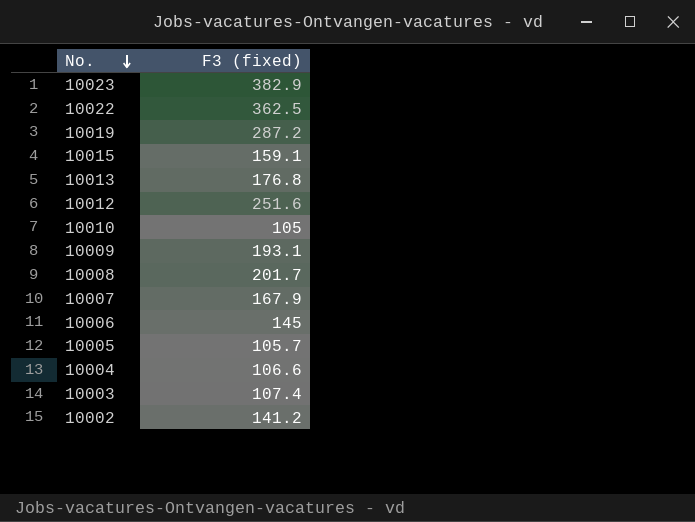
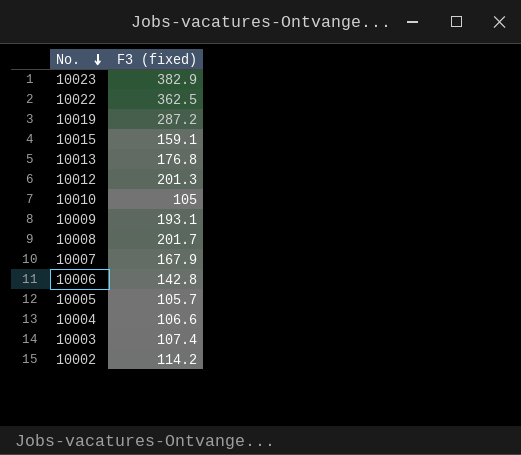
10012 | F3 (fixed): 251.6 -> 201.3
10006 | F3 (fixed): 145 -> 142.8
10002 | F3 (fixed): 141.2 -> 114.2

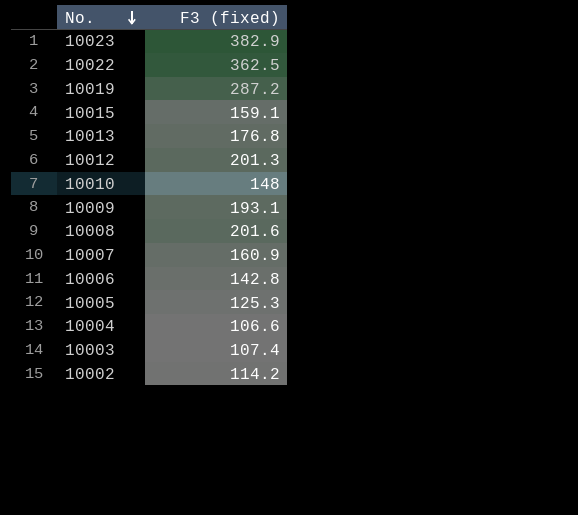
10010 | F3 (fixed): 105 -> 148
10008 | F3 (fixed): 201.7 -> 201.6
10007 | F3 (fixed): 167.9 -> 160.9
10005 | F3 (fixed): 105.7 -> 125.3

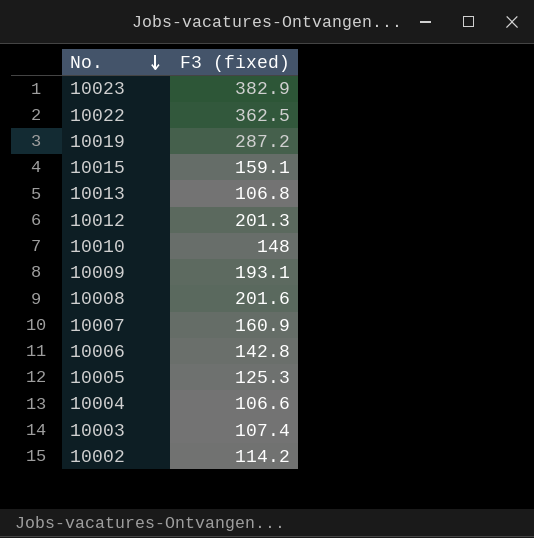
10013 | F3 (fixed): 176.8 -> 106.8

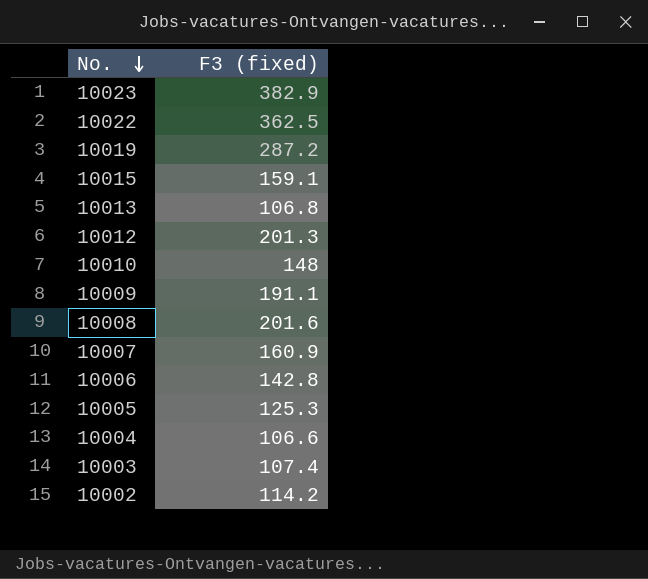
10009 | F3 (fixed): 193.1 -> 191.1

